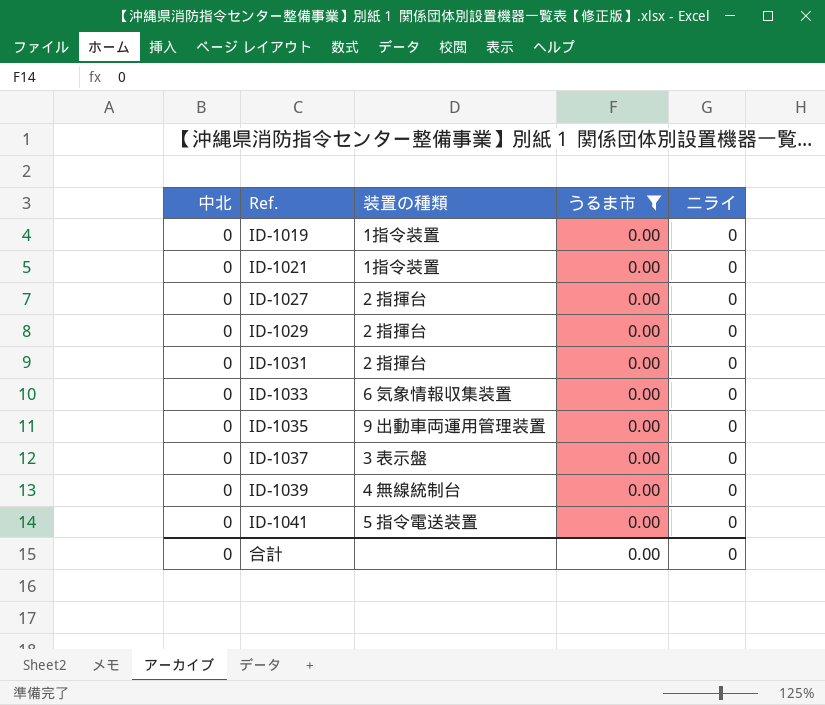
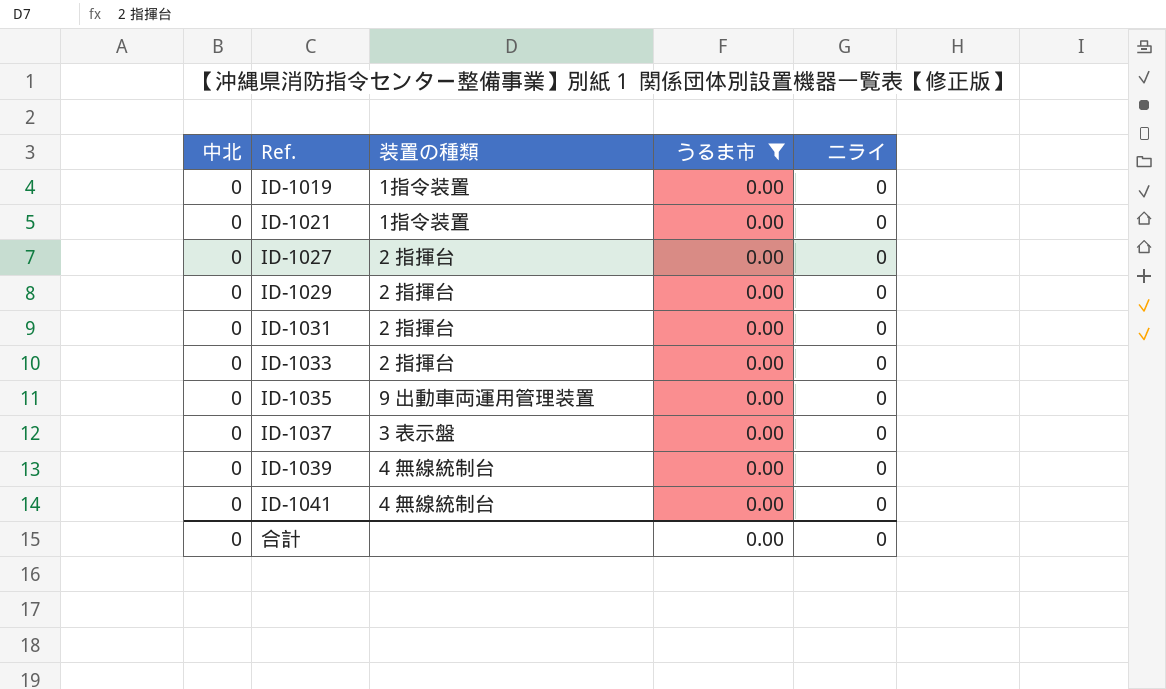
ID-1033 | 装置の種類: 6 気象情報収集装置 -> 2 指揮台
ID-1041 | 装置の種類: 5 指令電送装置 -> 4 無線統制台

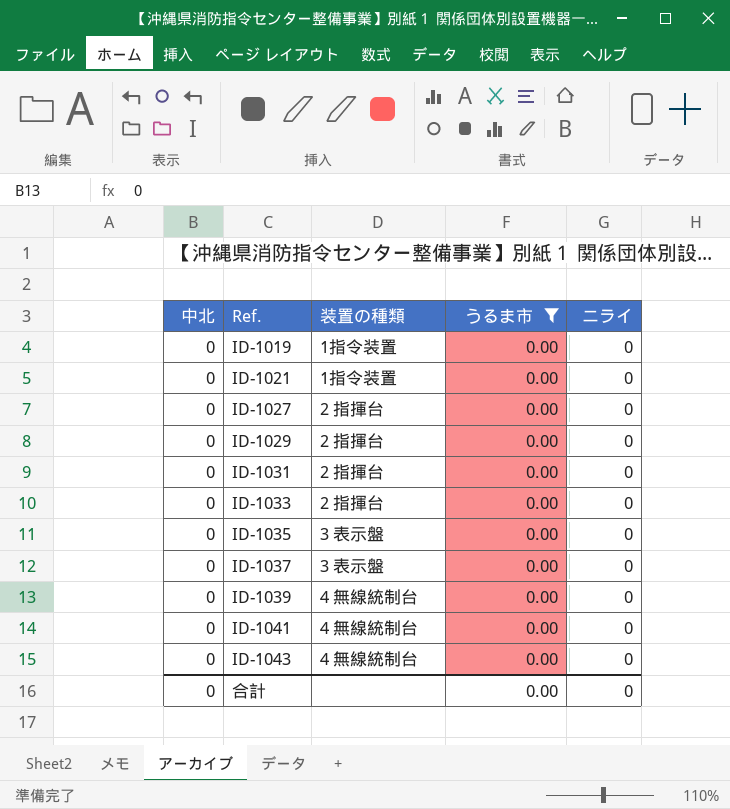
ID-1035 | 装置の種類: 9 出動車両運用管理装置 -> 3 表示盤
row ID-1043: none -> 0 | 4 無線統制台 | 0.00 | 0

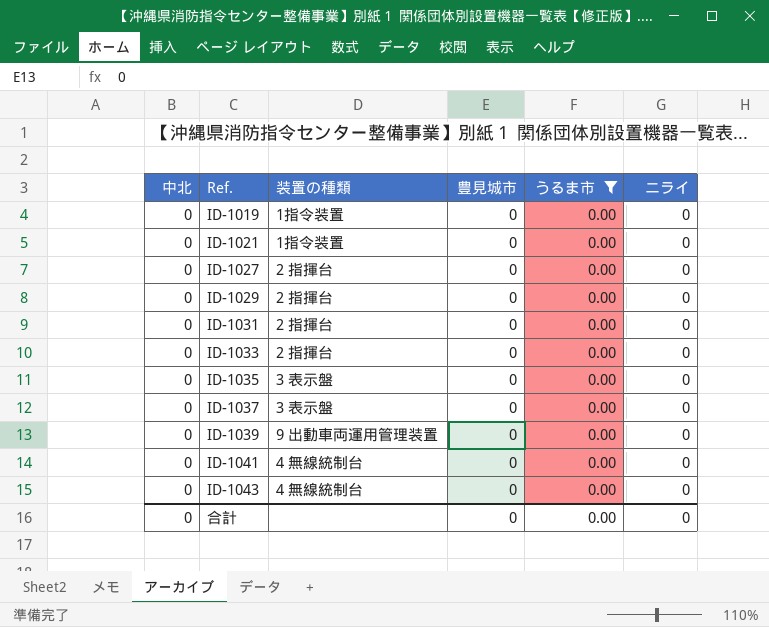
column 豊見城市 | position: none -> 4
ID-1039 | 装置の種類: 4 無線統制台 -> 9 出動車両運用管理装置

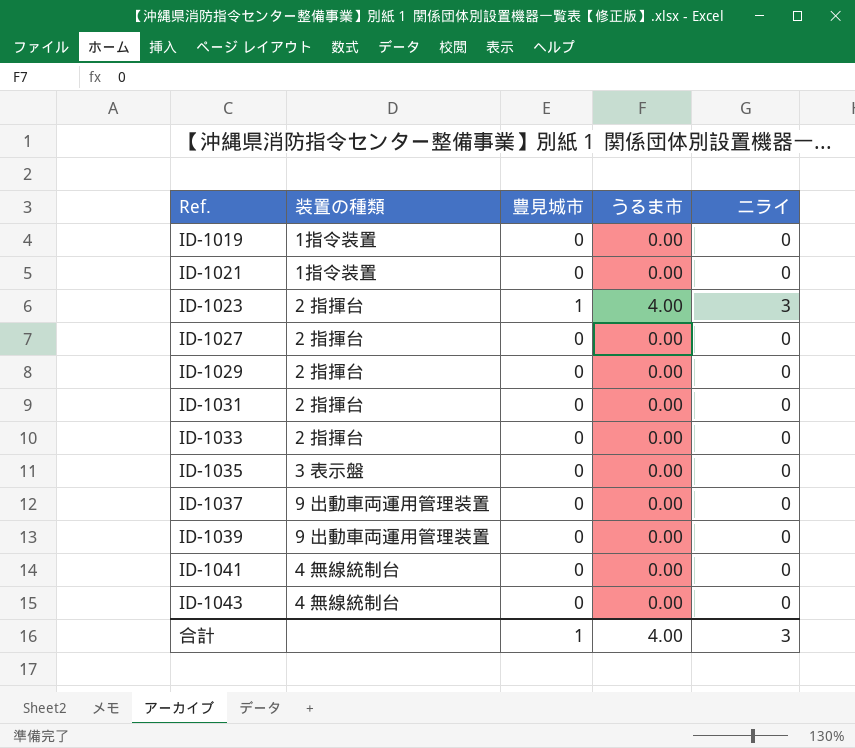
filter: うるま市 = 0.00 -> none
column 中北 | position: 1 -> none
ID-1037 | 装置の種類: 3 表示盤 -> 9 出動車両運用管理装置
合計 | 豊見城市: 0 -> 1
合計 | うるま市: 0.00 -> 4.00
合計 | ニライ: 0 -> 3

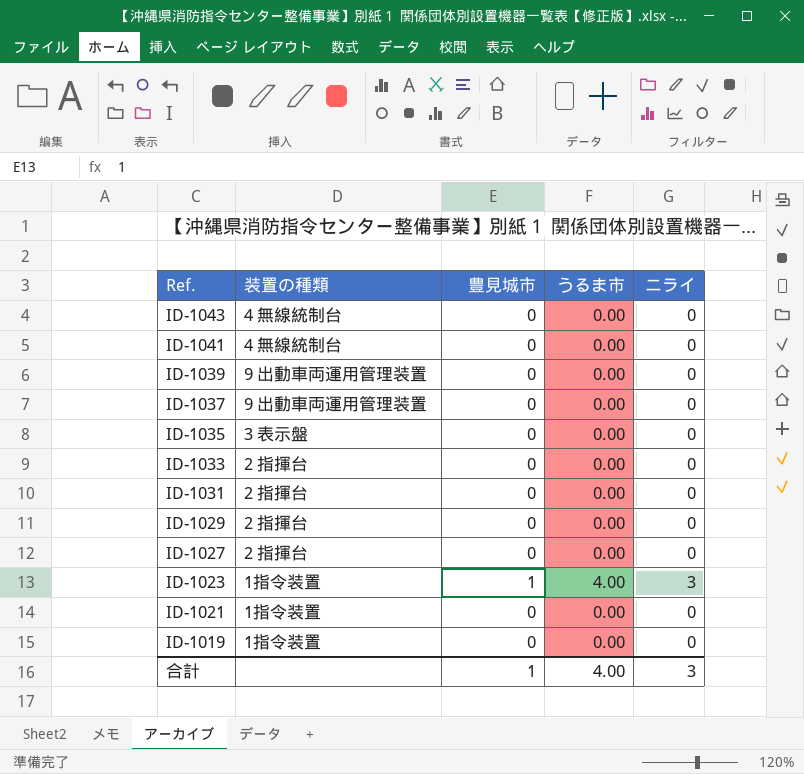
row order: Ref. ascending -> Ref. descending
ID-1023 | 装置の種類: 2 指揮台 -> 1指令装置

